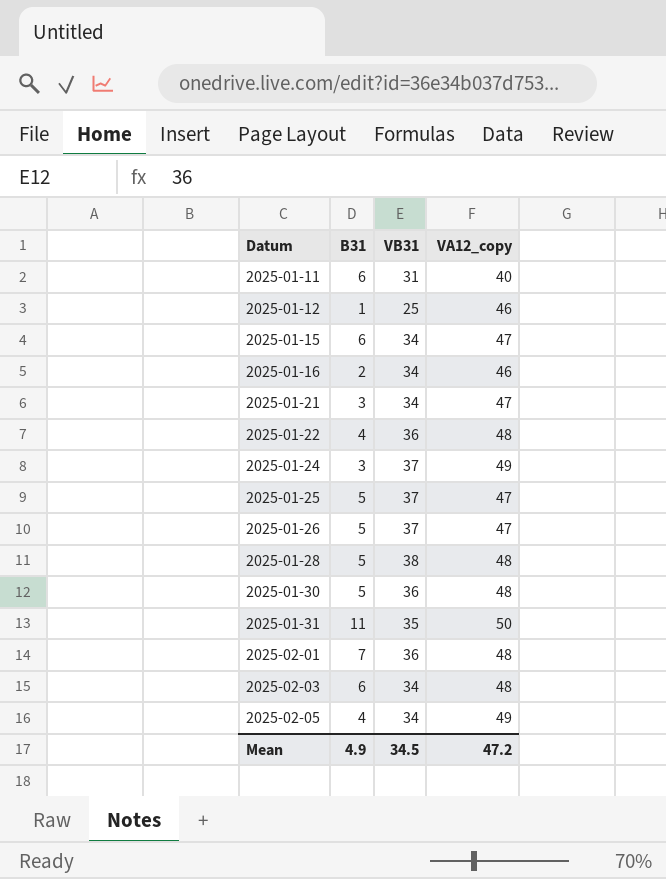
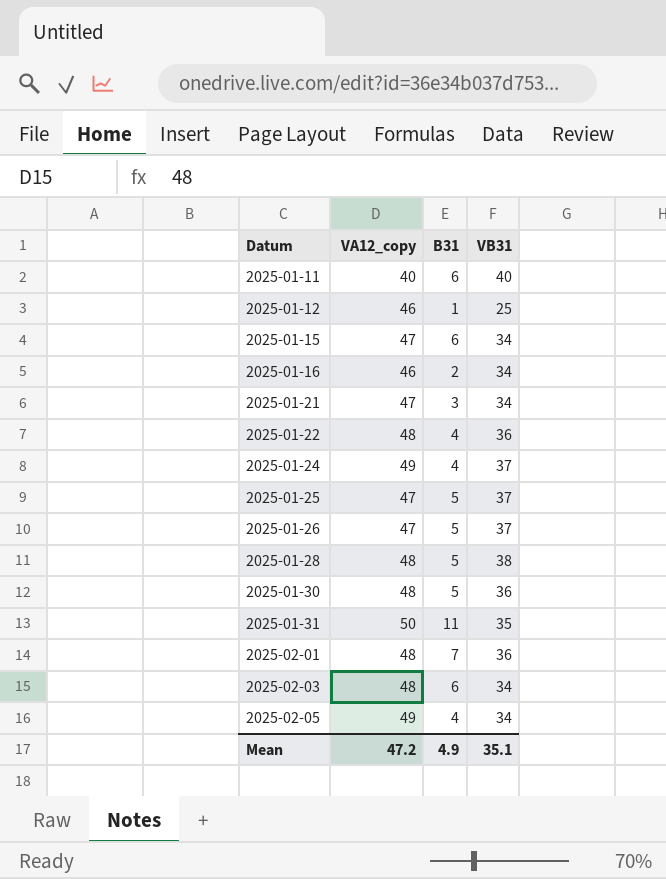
column VA12_copy | position: 4 -> 2
2025-01-11 | VB31: 31 -> 40
2025-01-24 | B31: 3 -> 4
Mean | VB31: 34.5 -> 35.1

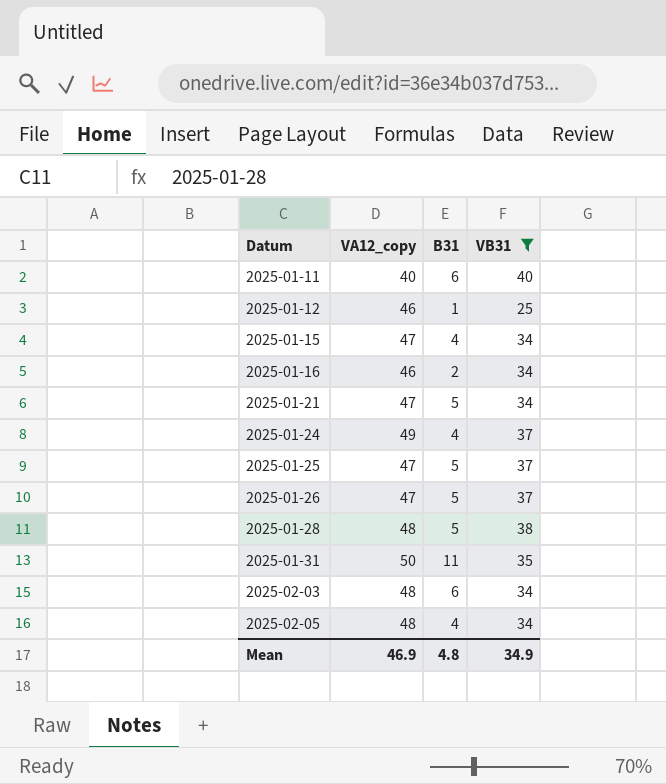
filter: none -> VB31 != 36
2025-01-15 | B31: 6 -> 4
2025-01-21 | B31: 3 -> 5
2025-02-05 | VA12_copy: 49 -> 48
Mean | VA12_copy: 47.2 -> 46.9
Mean | B31: 4.9 -> 4.8
Mean | VB31: 35.1 -> 34.9

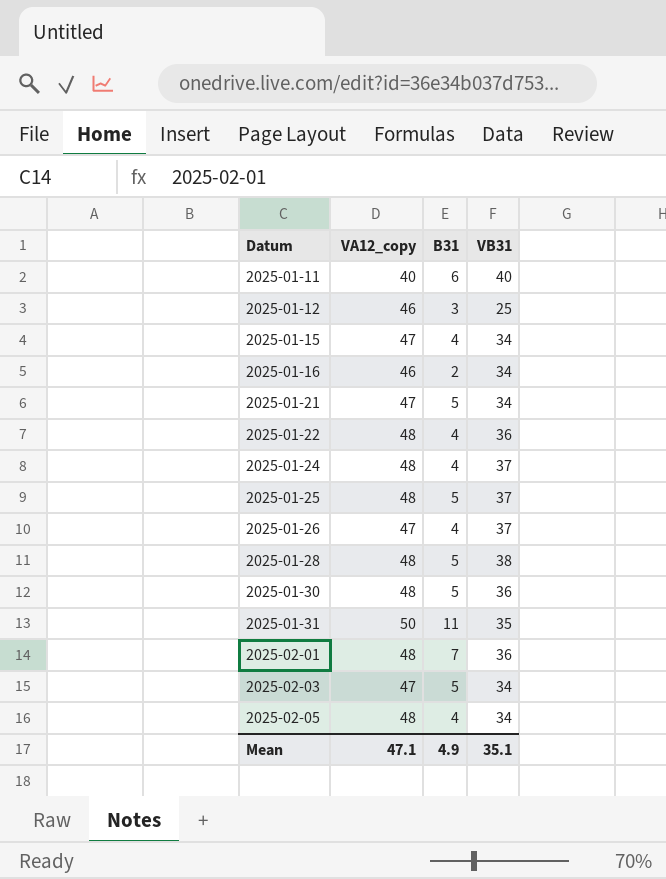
filter: VB31 != 36 -> none
2025-01-12 | B31: 1 -> 3
2025-01-24 | VA12_copy: 49 -> 48
2025-01-25 | VA12_copy: 47 -> 48
2025-01-26 | B31: 5 -> 4
2025-02-03 | VA12_copy: 48 -> 47
2025-02-03 | B31: 6 -> 5
Mean | VA12_copy: 46.9 -> 47.1
Mean | B31: 4.8 -> 4.9
Mean | VB31: 34.9 -> 35.1

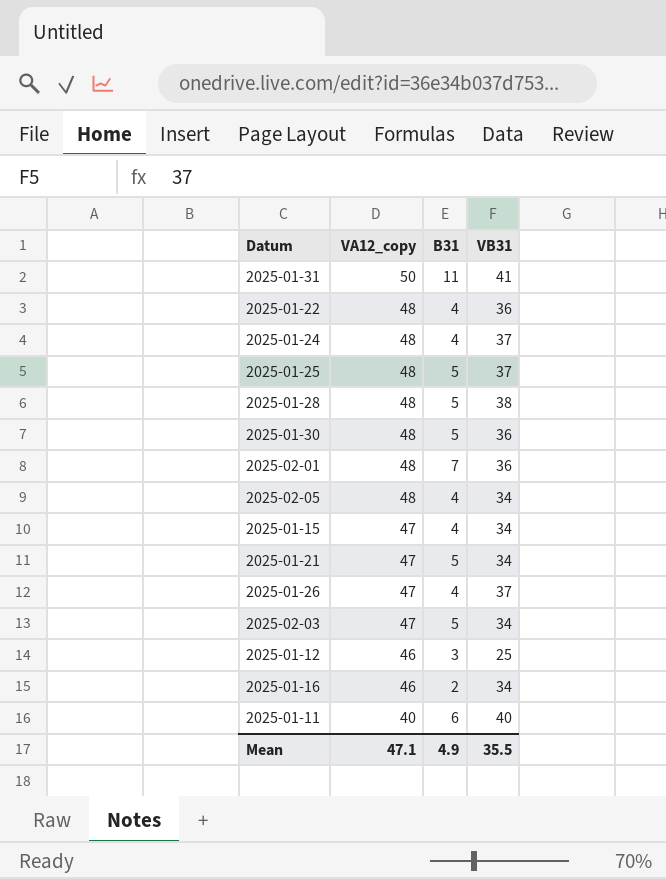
row order: Datum ascending -> VA12_copy descending
2025-01-31 | VB31: 35 -> 41
Mean | VB31: 35.1 -> 35.5

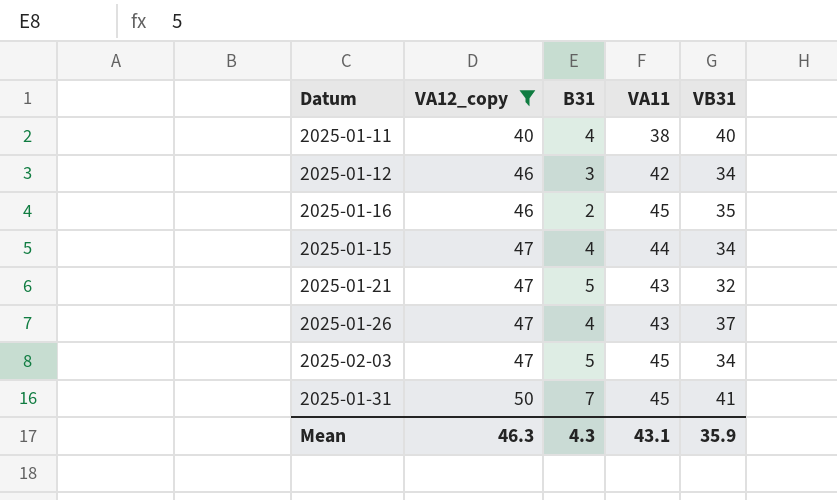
filter: none -> VA12_copy != 48
row order: VA12_copy descending -> VA12_copy ascending
column VA11 | position: none -> 4
2025-01-11 | B31: 6 -> 4
2025-01-12 | VB31: 25 -> 34
2025-01-16 | VB31: 34 -> 35
2025-01-21 | VB31: 34 -> 32
2025-01-31 | B31: 11 -> 7
Mean | VA12_copy: 47.1 -> 46.3
Mean | B31: 4.9 -> 4.3
Mean | VB31: 35.5 -> 35.9

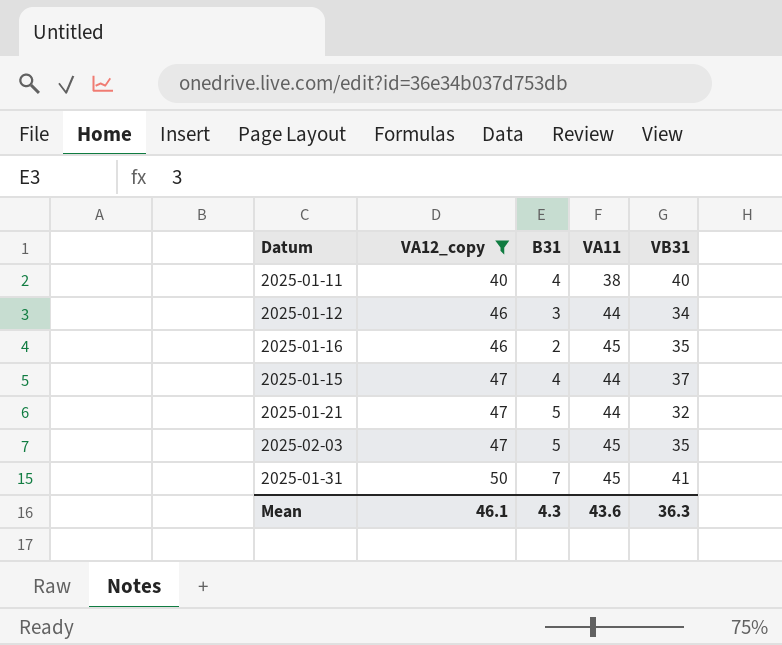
row 2025-01-26: 47 | 4 | 43 | 37 -> none
2025-01-12 | VA11: 42 -> 44
2025-01-15 | VB31: 34 -> 37
2025-01-21 | VA11: 43 -> 44
2025-02-03 | VB31: 34 -> 35
Mean | VA12_copy: 46.3 -> 46.1
Mean | VA11: 43.1 -> 43.6
Mean | VB31: 35.9 -> 36.3

